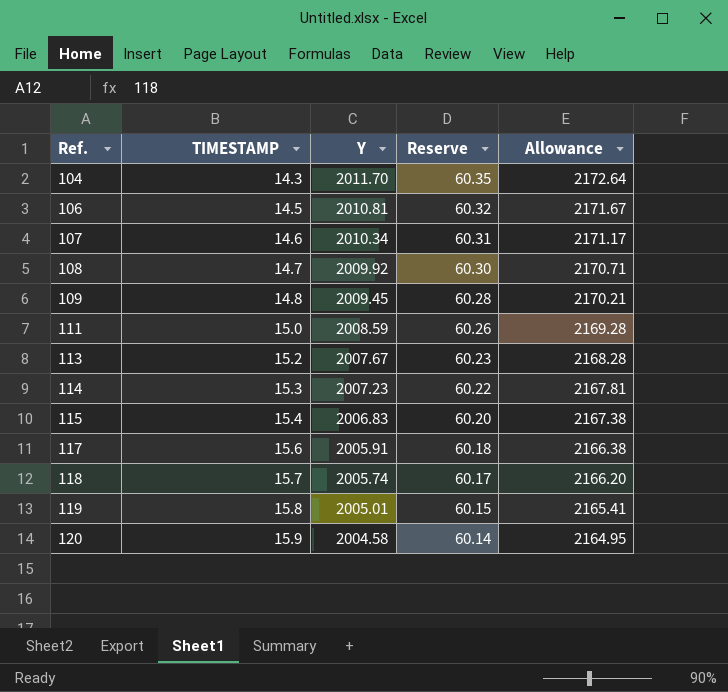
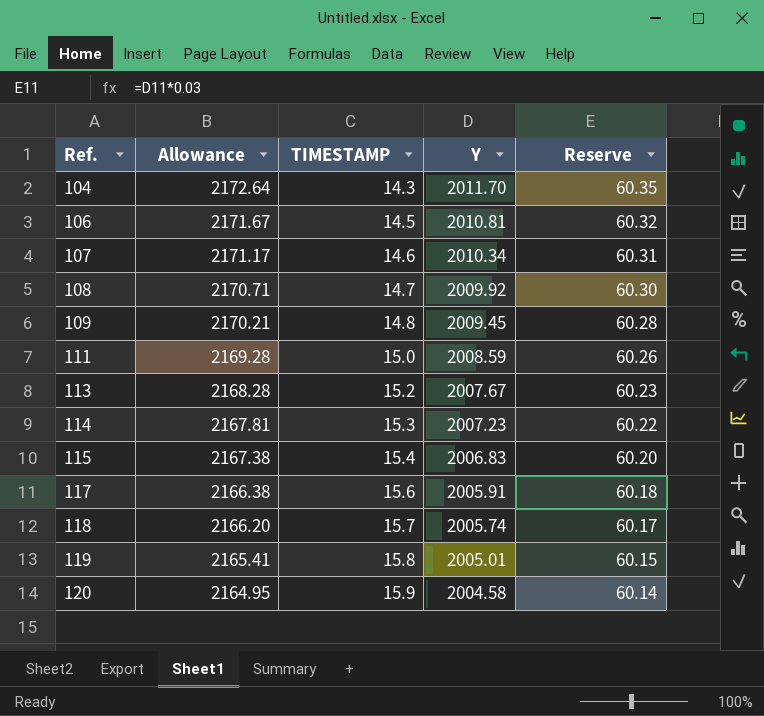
column Allowance | position: 5 -> 2

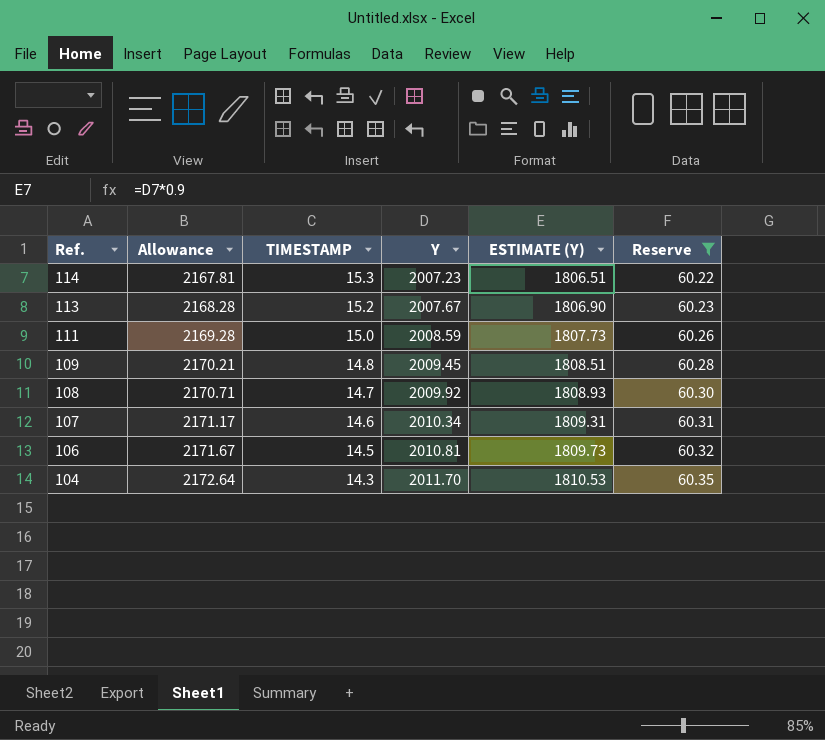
filter: none -> Reserve >= 60.22
row order: Ref. ascending -> Ref. descending
column ESTIMATE (Y) | formula: none -> [Y] * 0.9

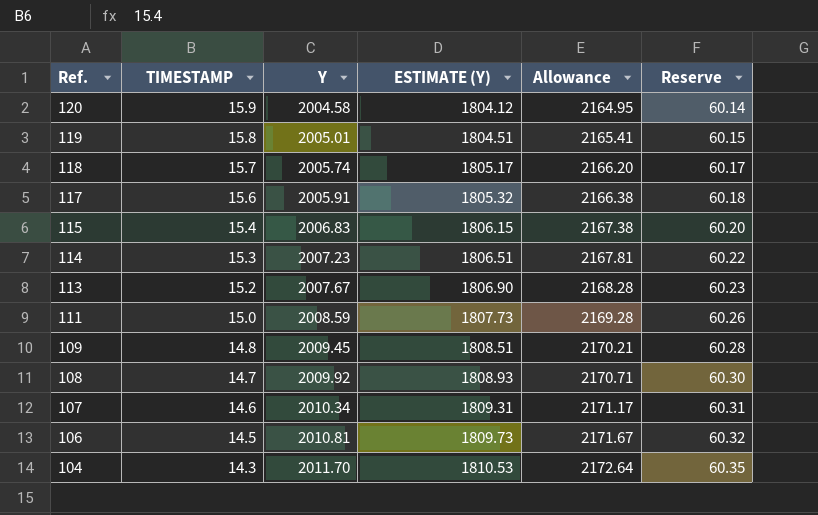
filter: Reserve >= 60.22 -> none
column Allowance | position: 2 -> 5

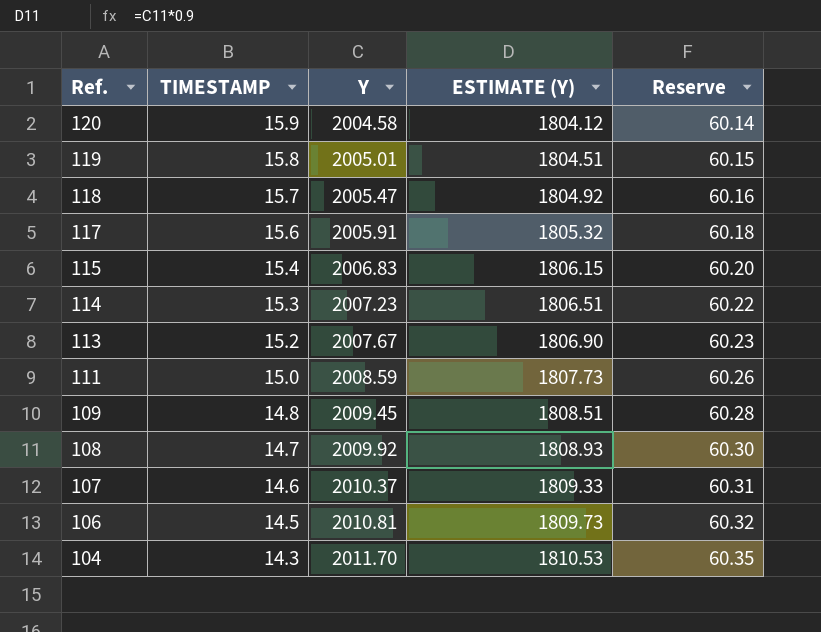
column Allowance | formula: [Y] * 1.08 -> none
118 | Y: 2005.74 -> 2005.47
118 | ESTIMATE (Y): 1805.17 -> 1804.92
118 | Reserve: 60.17 -> 60.16
107 | Y: 2010.34 -> 2010.37
107 | ESTIMATE (Y): 1809.31 -> 1809.33

